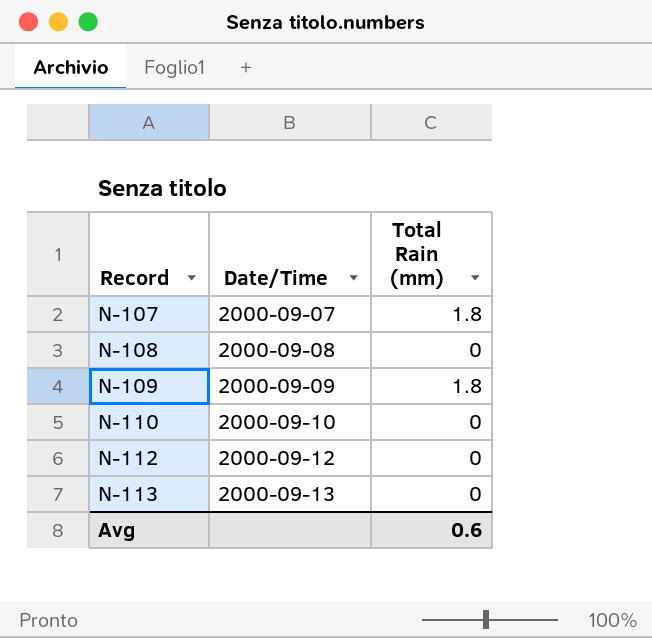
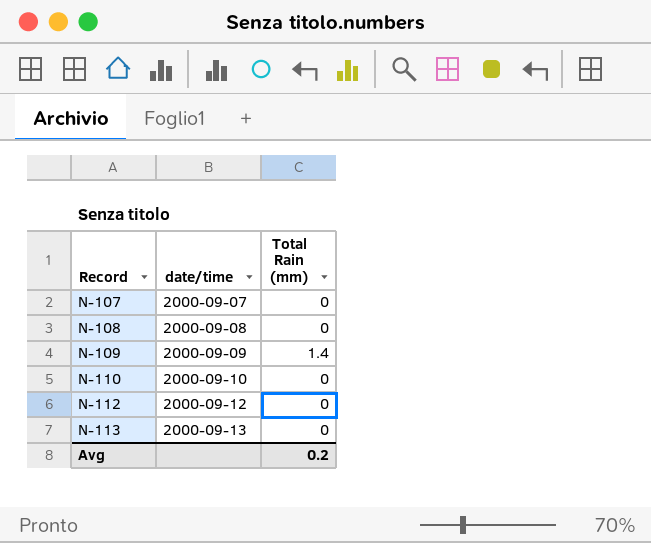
column name: Date/Time -> date/time
N-107 | Total Rain (mm): 1.8 -> 0
N-109 | Total Rain (mm): 1.8 -> 1.4
Avg | Total Rain (mm): 0.6 -> 0.2

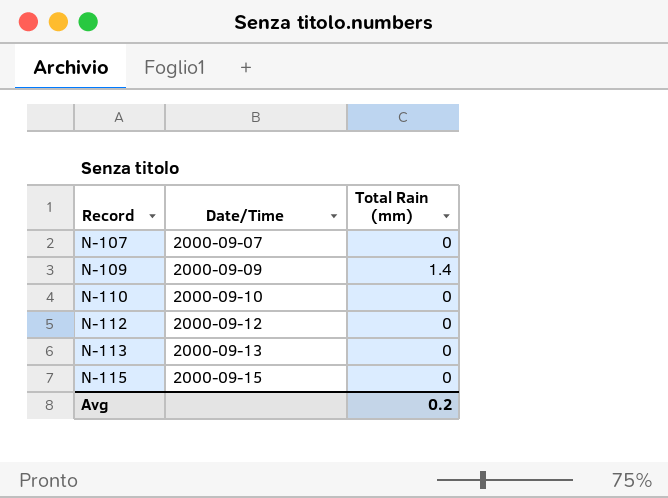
column name: date/time -> Date/Time
row N-108: 2000-09-08 | 0 -> none
row N-115: none -> 2000-09-15 | 0

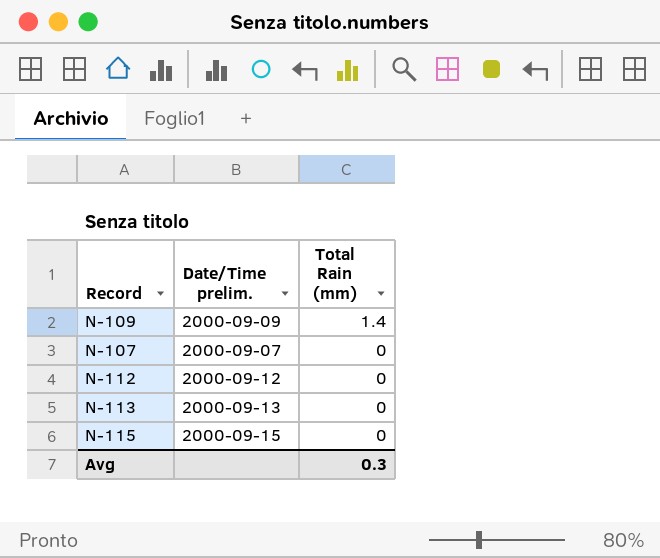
row order: Record ascending -> Total Rain (mm) descending
column name: Date/Time -> Date/Time prelim.
row N-110: 2000-09-10 | 0 -> none
Avg | Total Rain (mm): 0.2 -> 0.3

